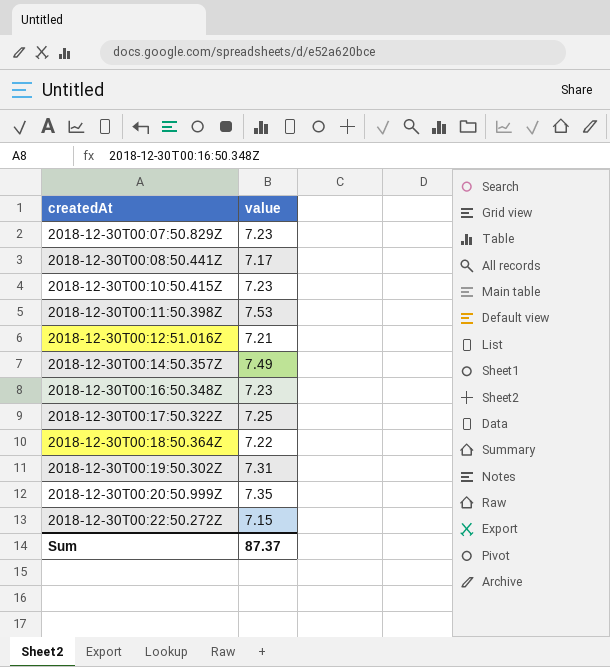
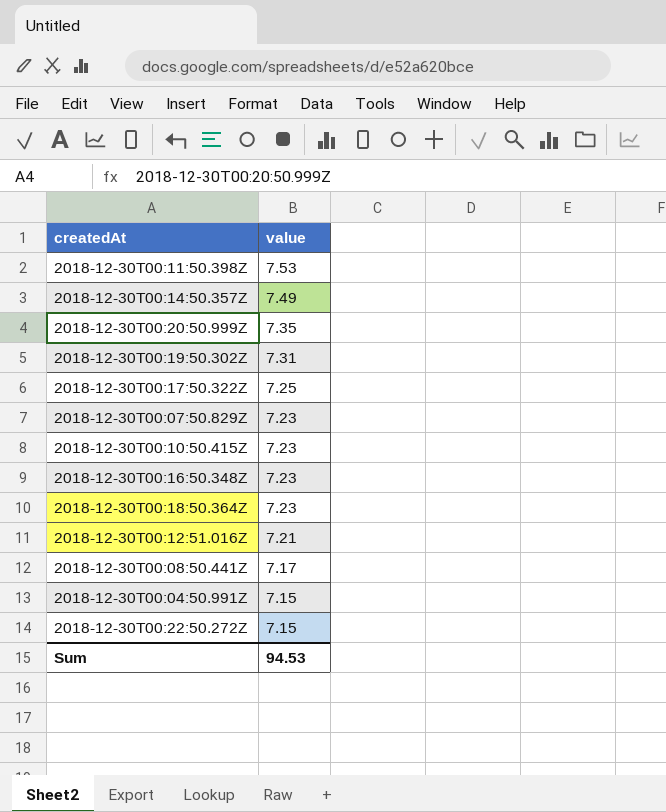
row order: createdAt ascending -> value descending
2018-12-30T00:18:50.364Z | value: 7.22 -> 7.23
row 2018-12-30T00:04:50.991Z: none -> 7.15
Sum | value: 87.37 -> 94.53

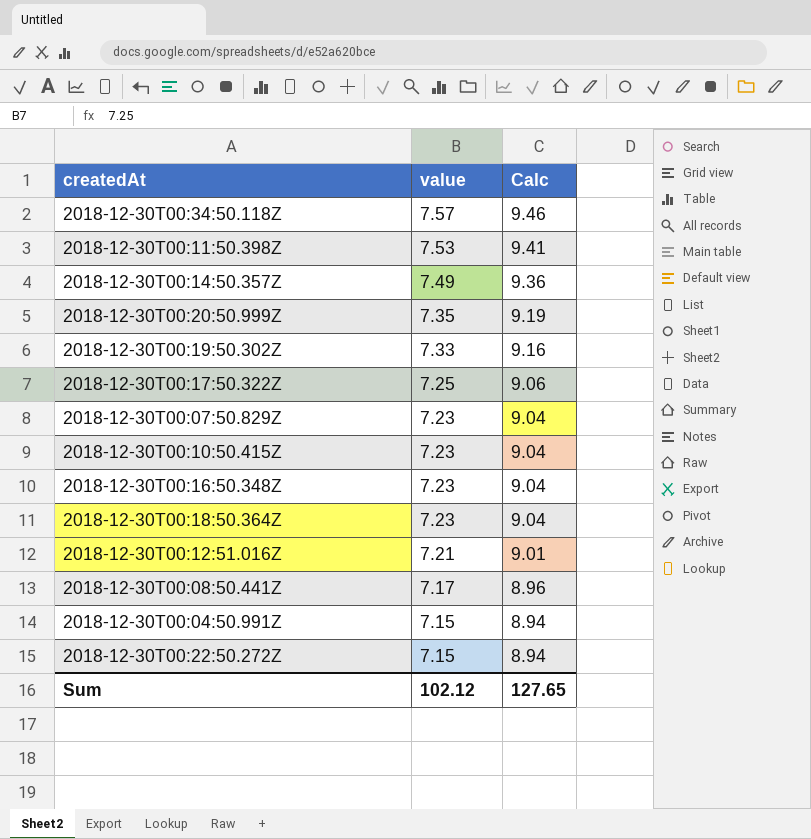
column Calc | formula: none -> [value] * 1.25
row 2018-12-30T00:34:50.118Z: none -> 7.57 | 9.46
2018-12-30T00:19:50.302Z | value: 7.31 -> 7.33
Sum | value: 94.53 -> 102.12

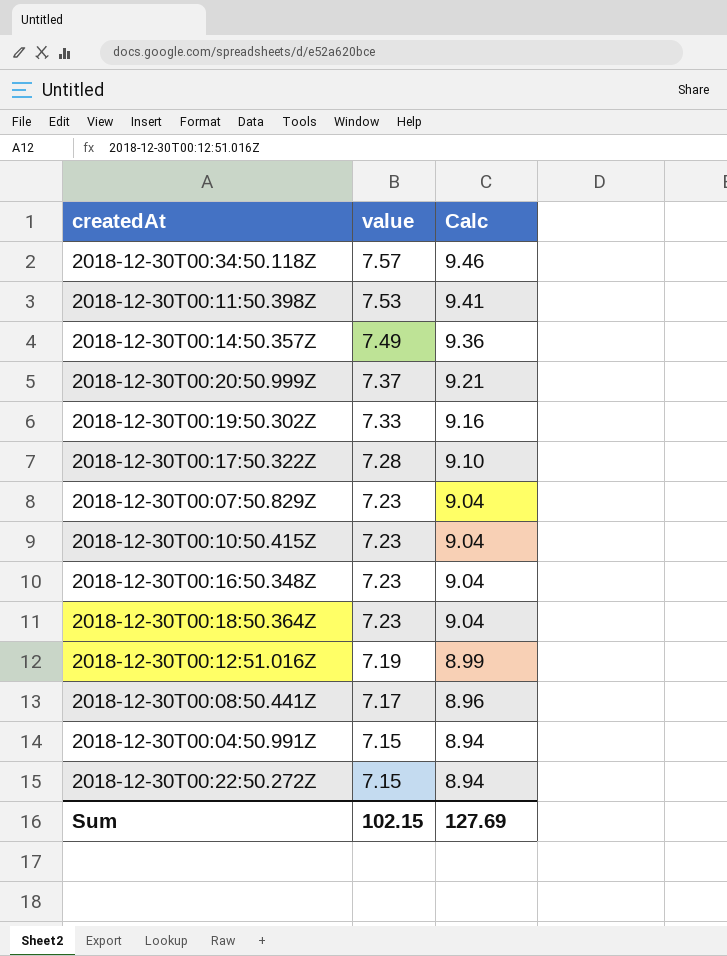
2018-12-30T00:20:50.999Z | value: 7.35 -> 7.37
2018-12-30T00:20:50.999Z | Calc: 9.19 -> 9.21
2018-12-30T00:17:50.322Z | value: 7.25 -> 7.28
2018-12-30T00:17:50.322Z | Calc: 9.06 -> 9.10
2018-12-30T00:12:51.016Z | value: 7.21 -> 7.19
2018-12-30T00:12:51.016Z | Calc: 9.01 -> 8.99
Sum | value: 102.12 -> 102.15
Sum | Calc: 127.65 -> 127.69

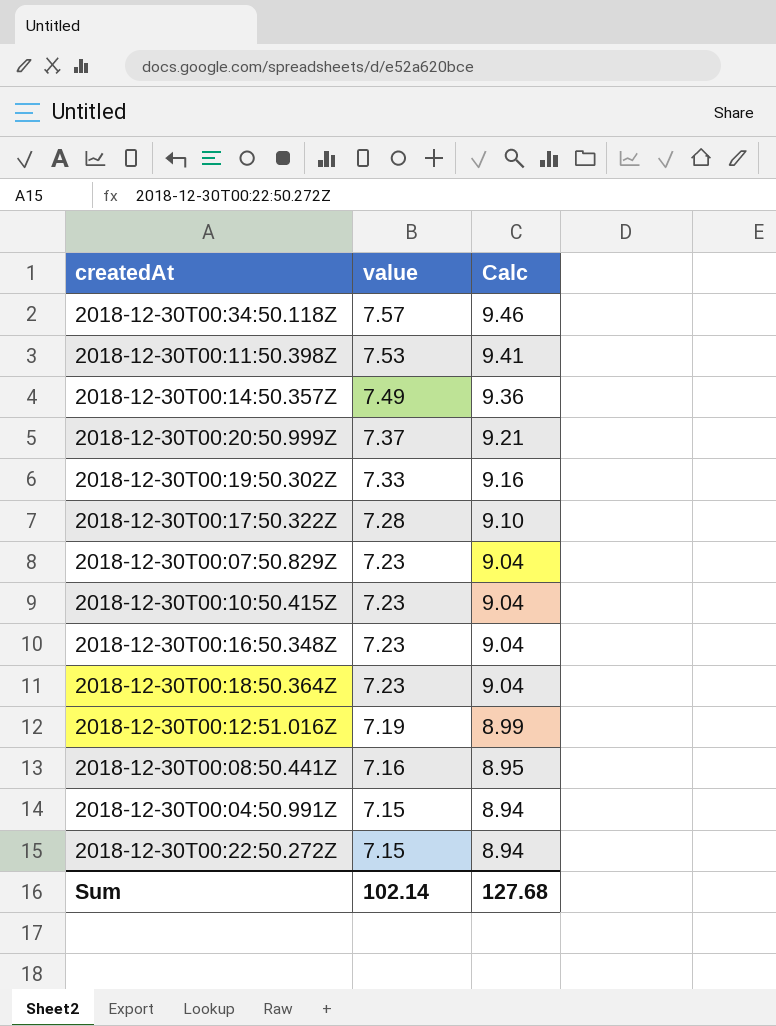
2018-12-30T00:08:50.441Z | value: 7.17 -> 7.16
2018-12-30T00:08:50.441Z | Calc: 8.96 -> 8.95
Sum | value: 102.15 -> 102.14
Sum | Calc: 127.69 -> 127.68

